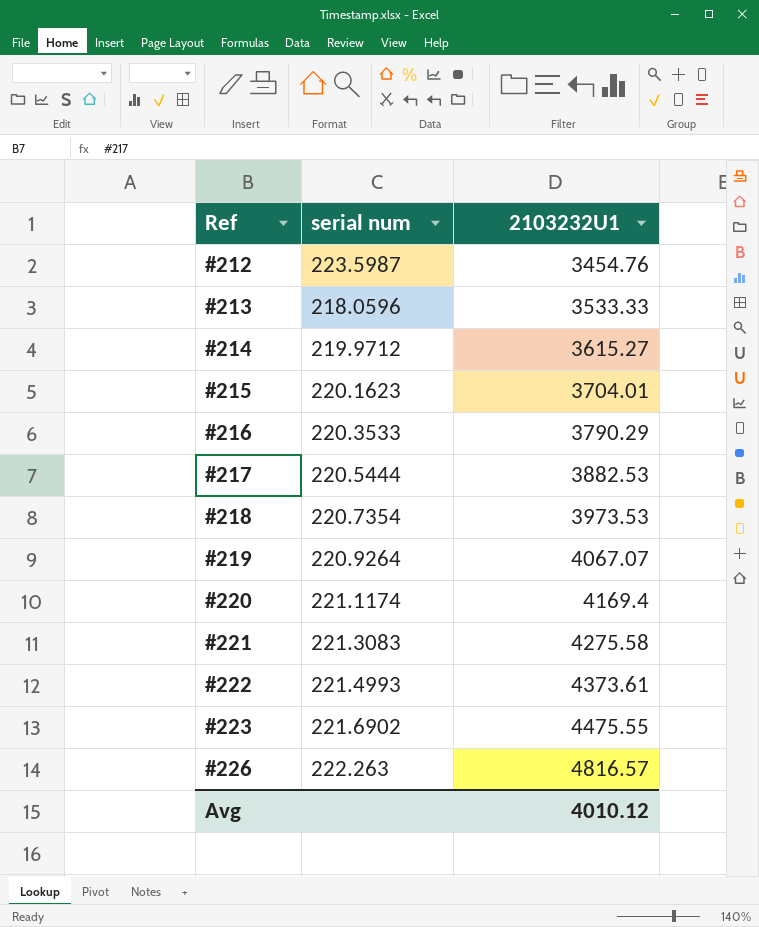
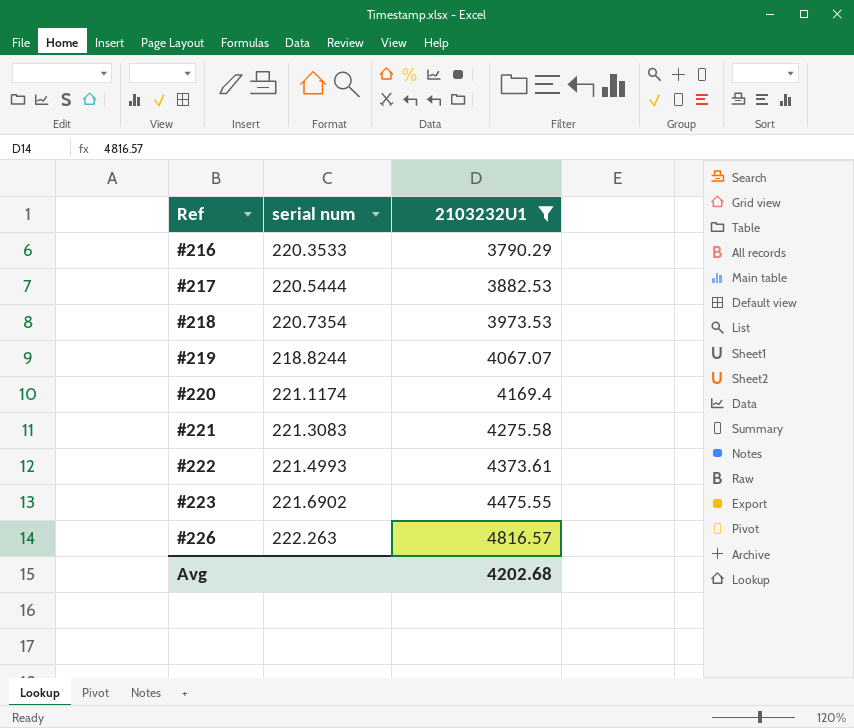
filter: none -> 2103232U1 >= 3790.29
#219 | serial num: 220.9264 -> 218.8244
Avg | 2103232U1: 4010.12 -> 4202.68

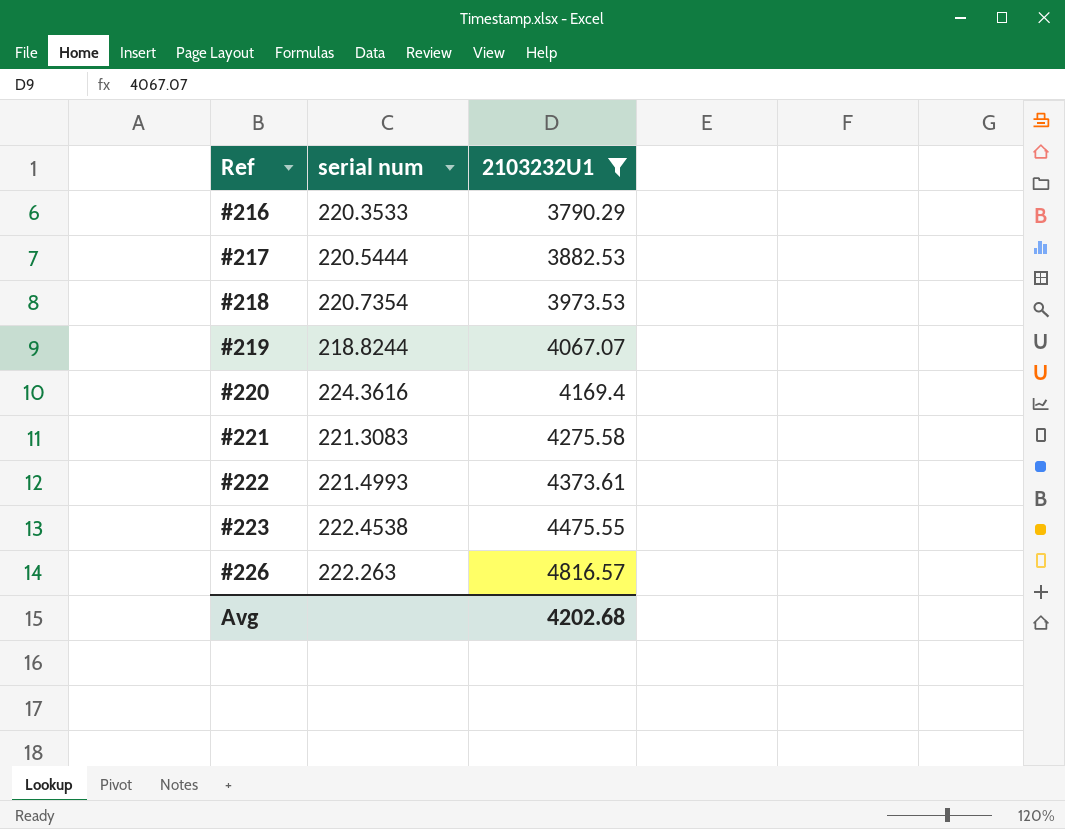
#220 | serial num: 221.1174 -> 224.3616
#223 | serial num: 221.6902 -> 222.4538

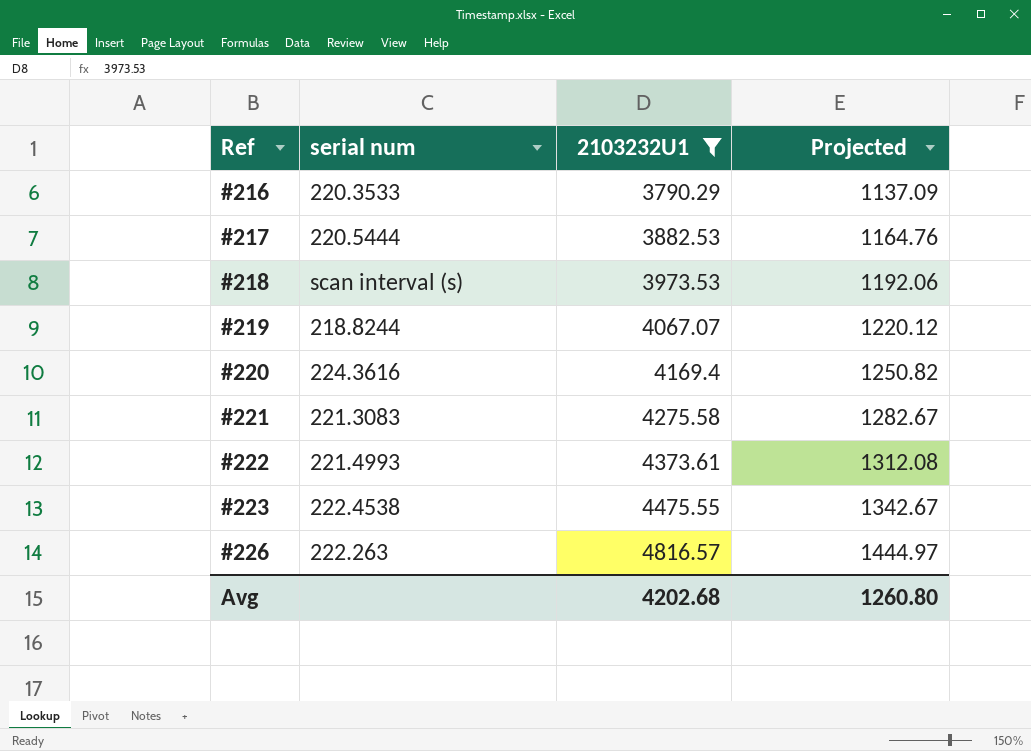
column Projected | formula: none -> [2103232U1] * 0.3
#218 | serial num: 220.7354 -> scan interval (s)

